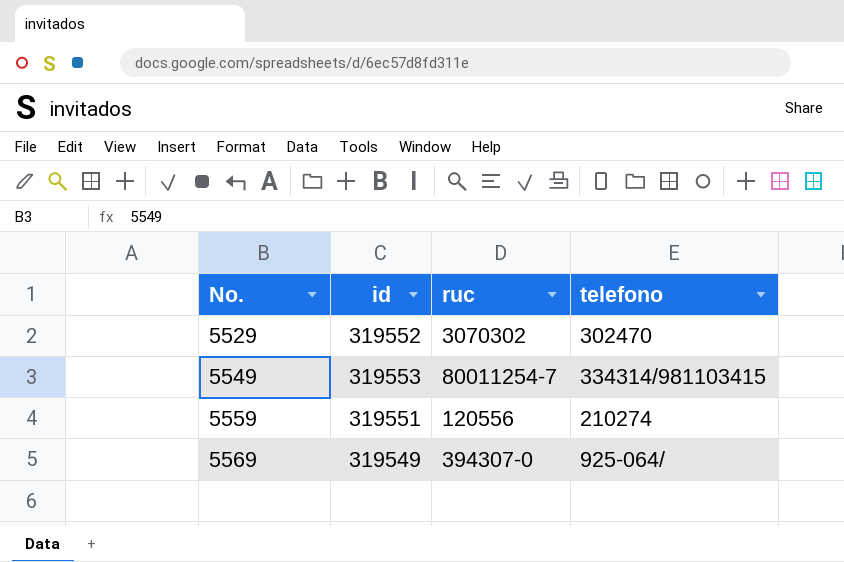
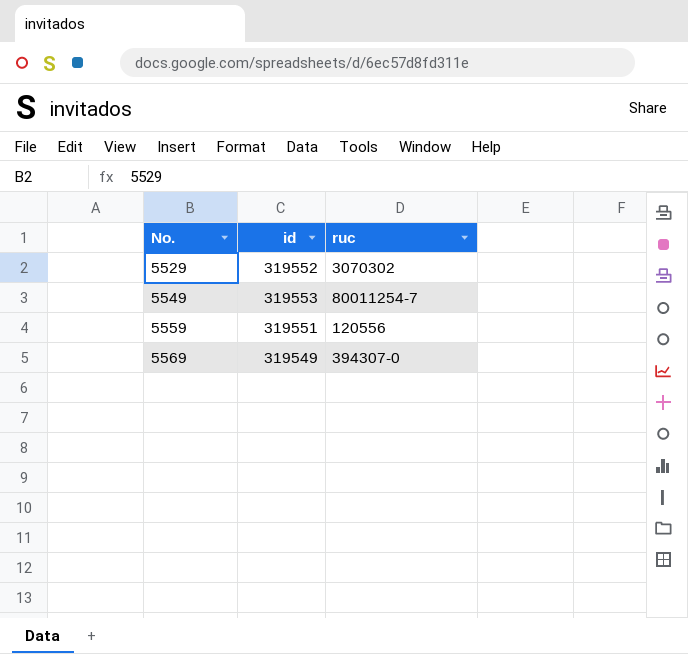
column telefono | position: 4 -> none

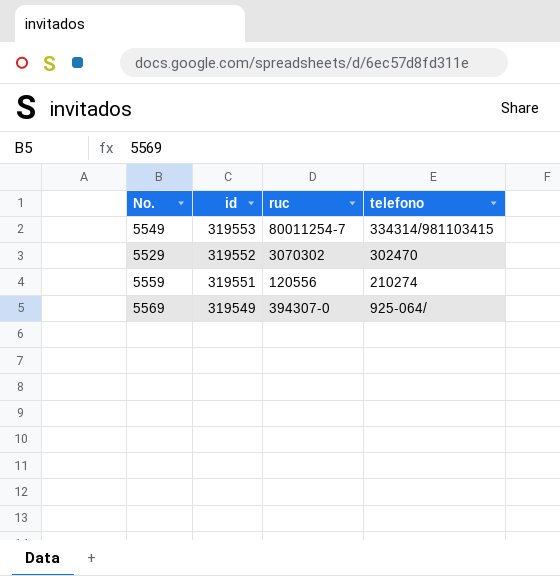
row order: No. ascending -> id descending
column telefono | position: none -> 4

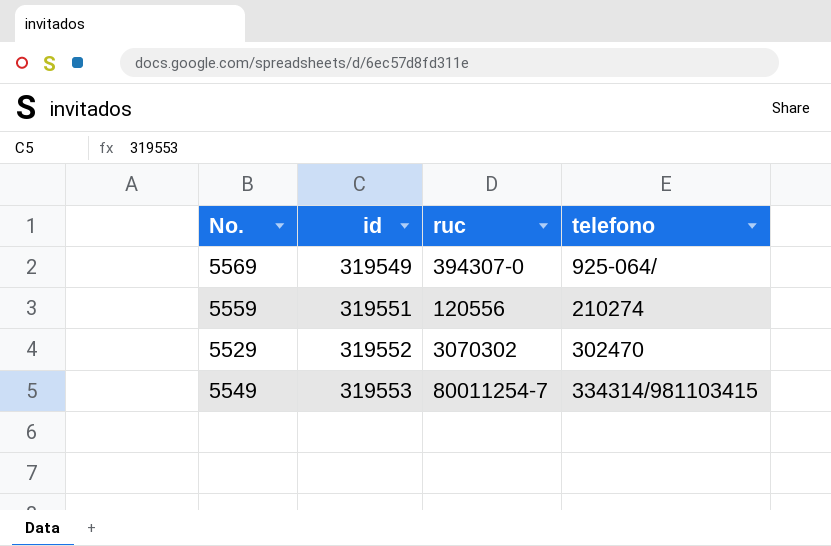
row order: id descending -> id ascending

